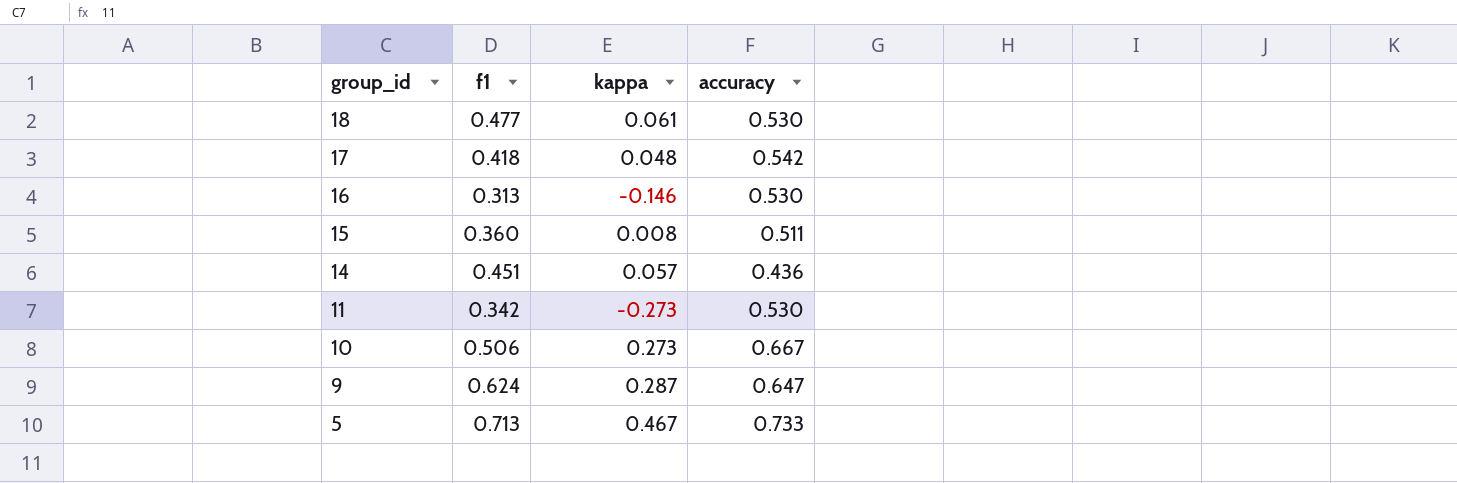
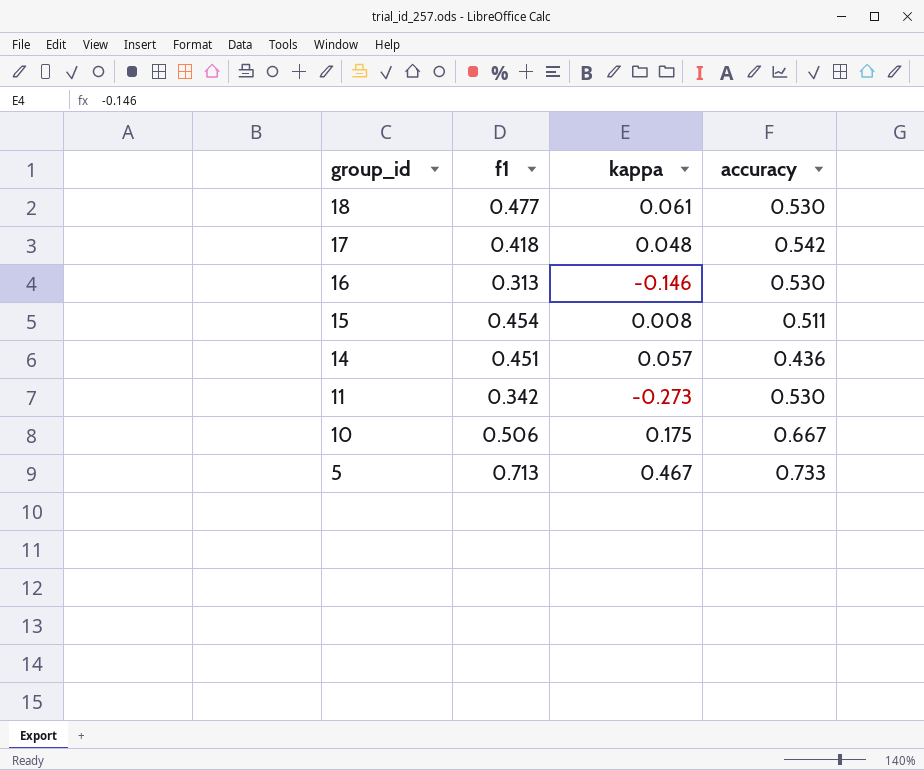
row 9: 0.624 | 0.287 | 0.647 -> none
15 | f1: 0.360 -> 0.454
10 | kappa: 0.273 -> 0.175

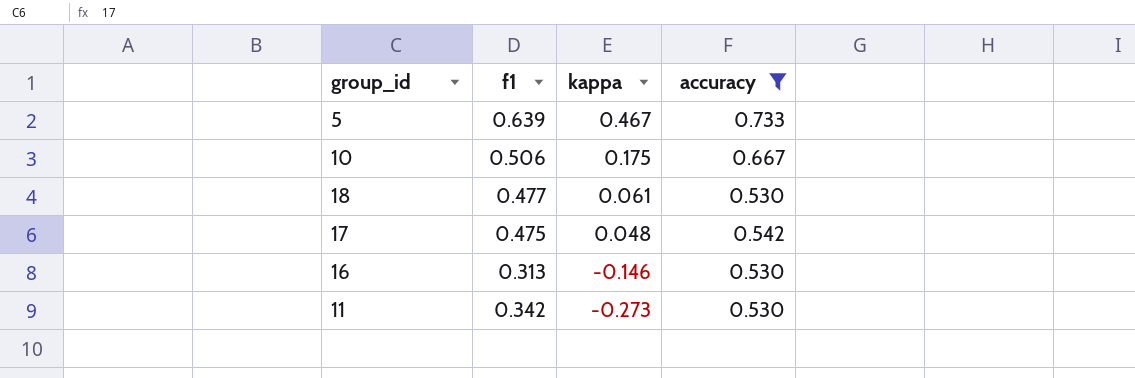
filter: none -> accuracy >= 0.530
row order: group_id descending -> kappa descending
5 | f1: 0.713 -> 0.639
17 | f1: 0.418 -> 0.475

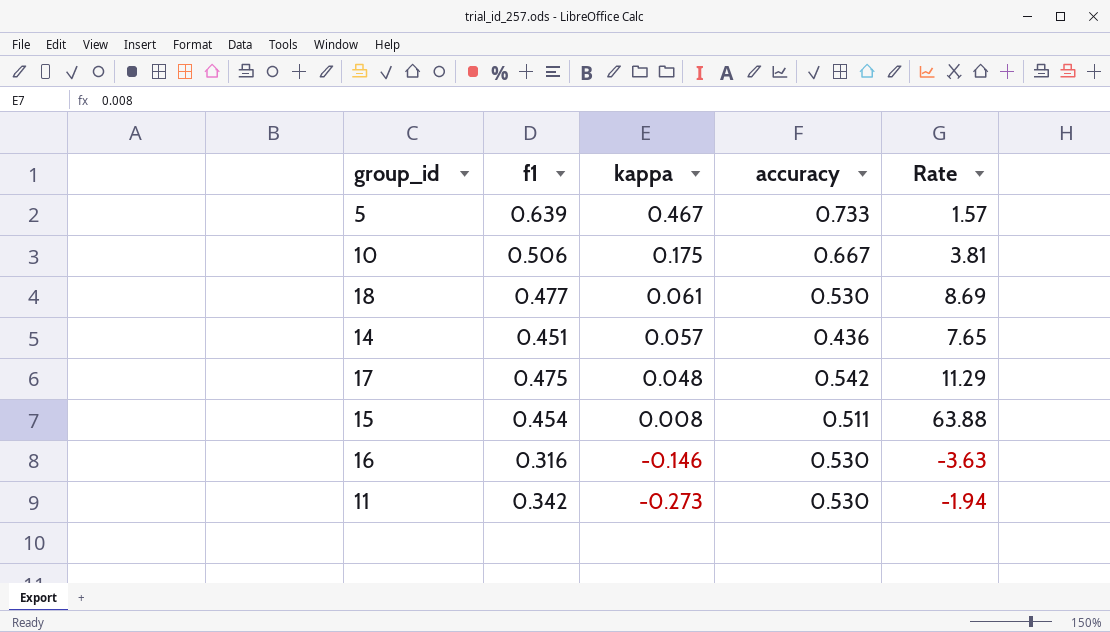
filter: accuracy >= 0.530 -> none
column Rate | formula: none -> [accuracy] / [kappa]
16 | f1: 0.313 -> 0.316

